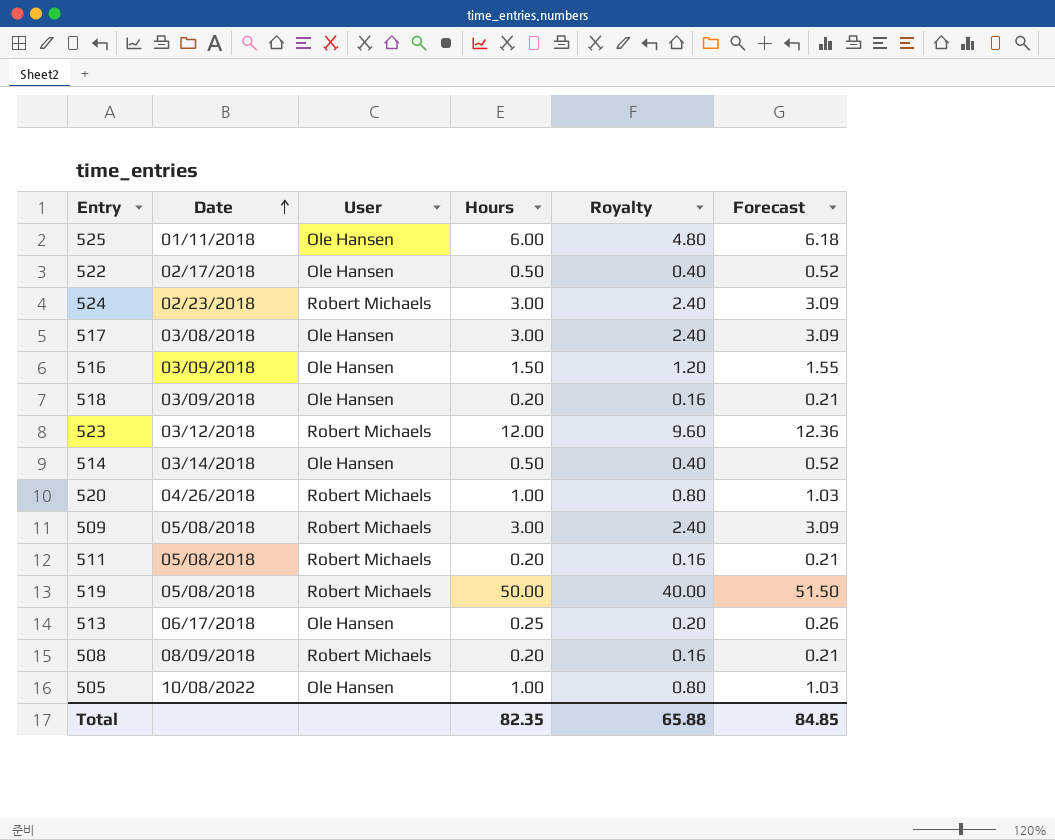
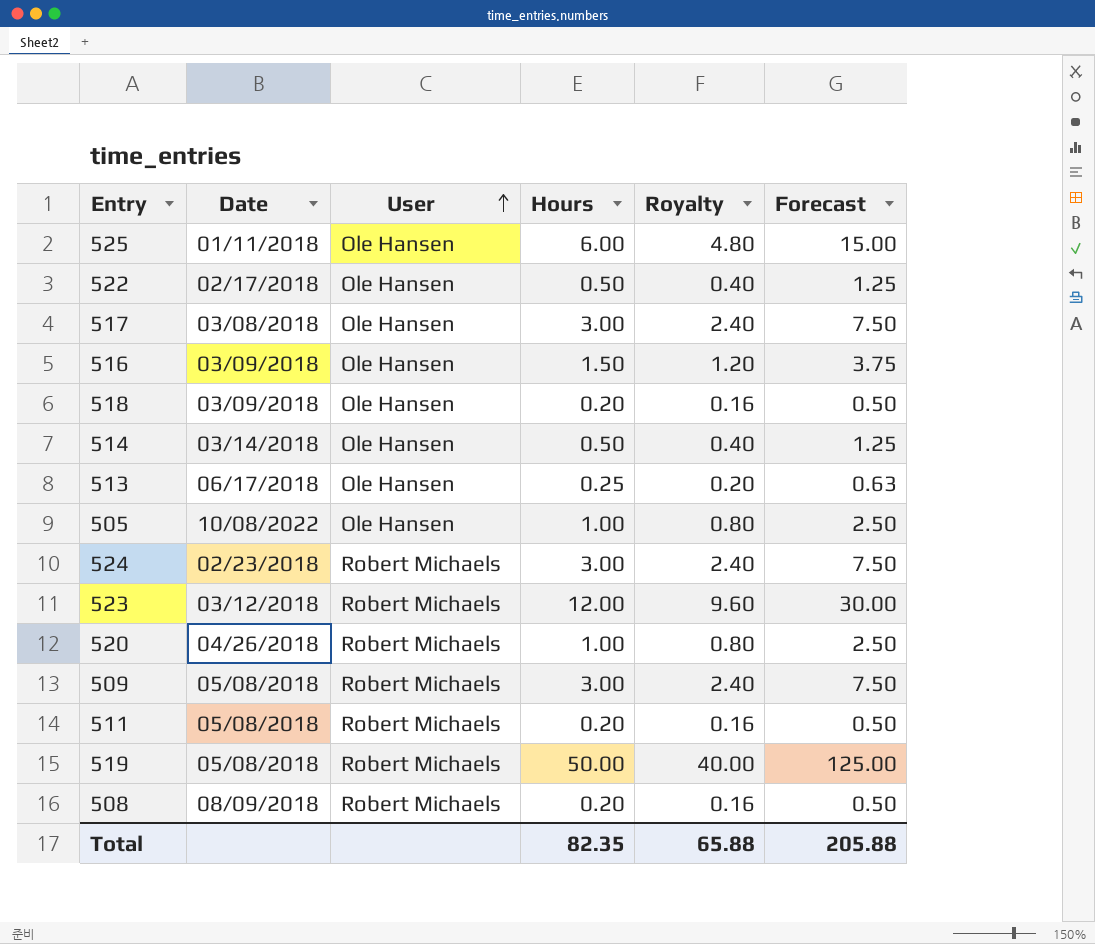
row order: Date ascending -> User ascending
column Forecast | formula: [Hours] * 1.03 -> [Hours] * 2.5
Total | Forecast: 84.85 -> 205.88

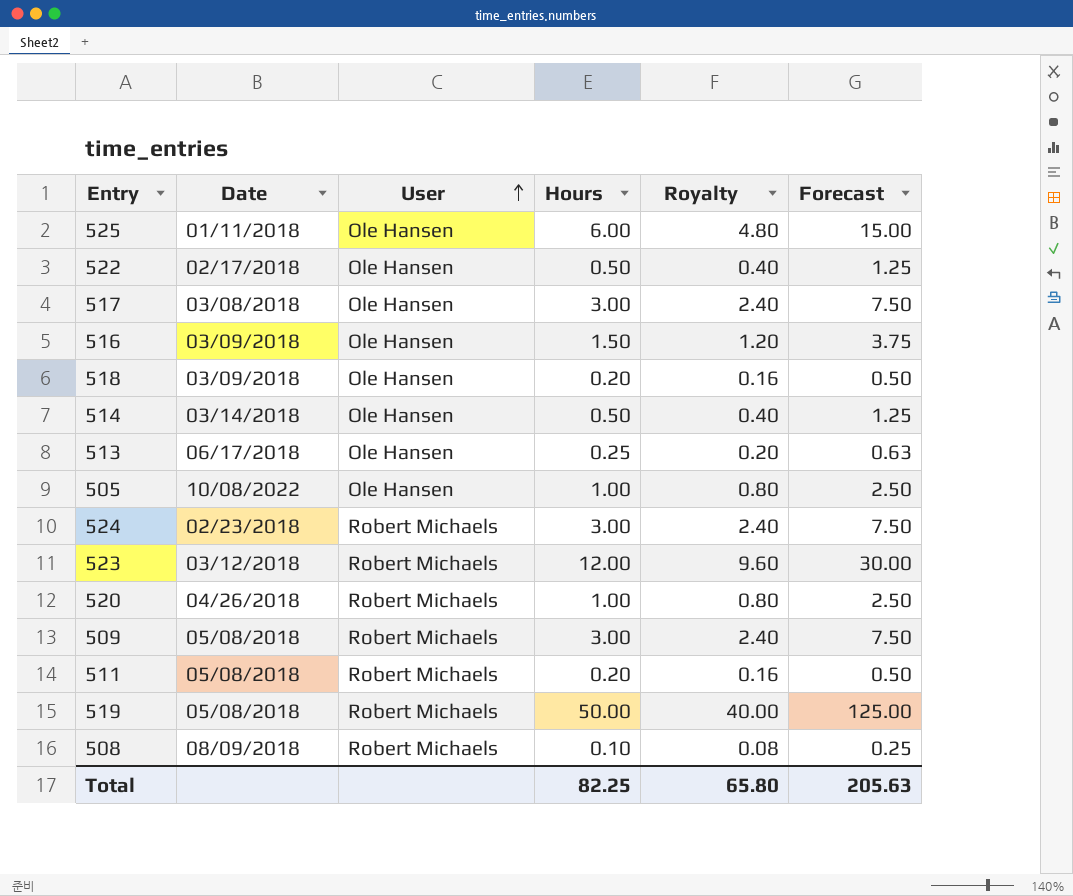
508 | Hours: 0.20 -> 0.10
508 | Royalty: 0.16 -> 0.08
508 | Forecast: 0.50 -> 0.25
Total | Hours: 82.35 -> 82.25
Total | Royalty: 65.88 -> 65.80
Total | Forecast: 205.88 -> 205.63

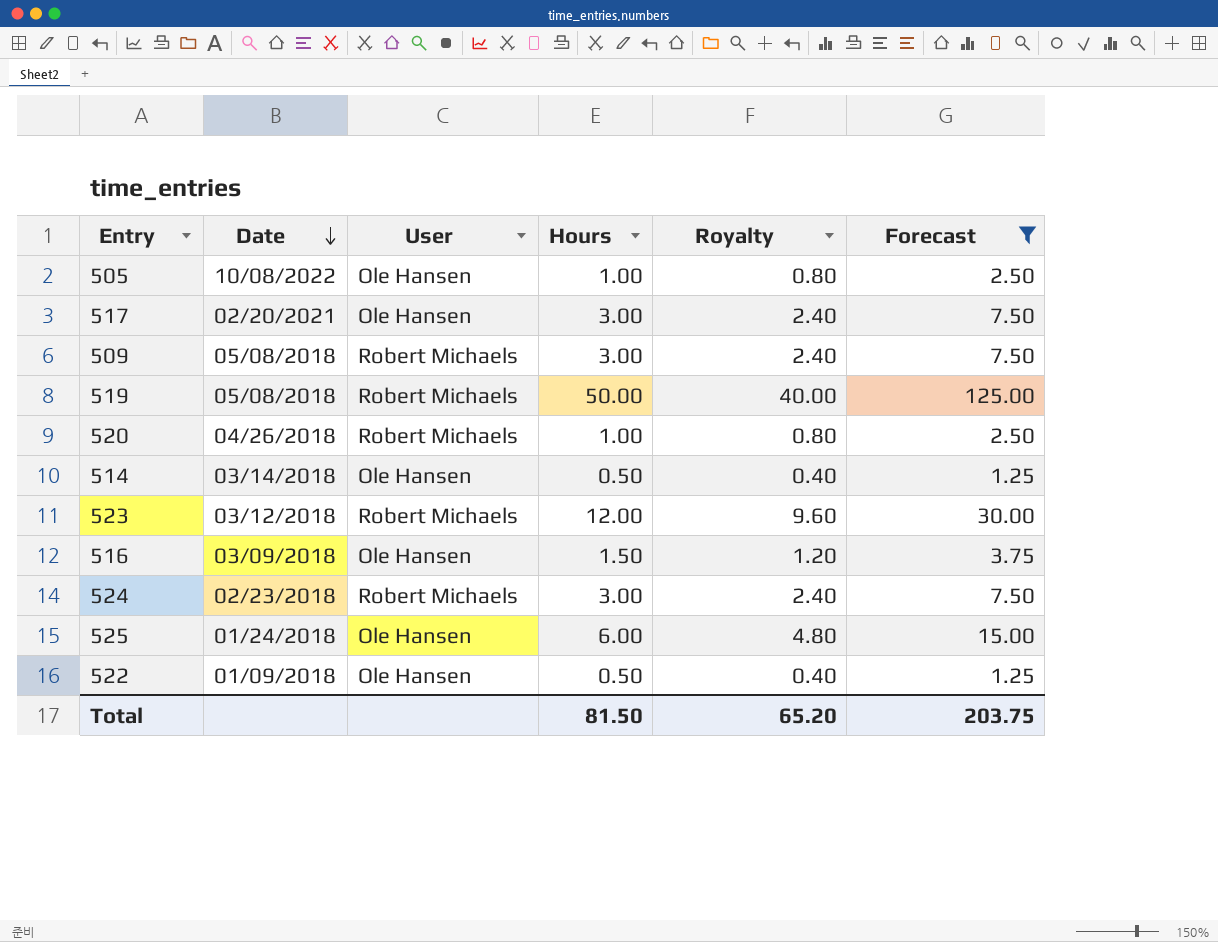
filter: none -> Forecast >= 1.25
row order: User ascending -> Date descending
517 | Date: 03/08/2018 -> 02/20/2021
525 | Date: 01/11/2018 -> 01/24/2018
522 | Date: 02/17/2018 -> 01/09/2018
Total | Hours: 82.25 -> 81.50
Total | Royalty: 65.80 -> 65.20
Total | Forecast: 205.63 -> 203.75

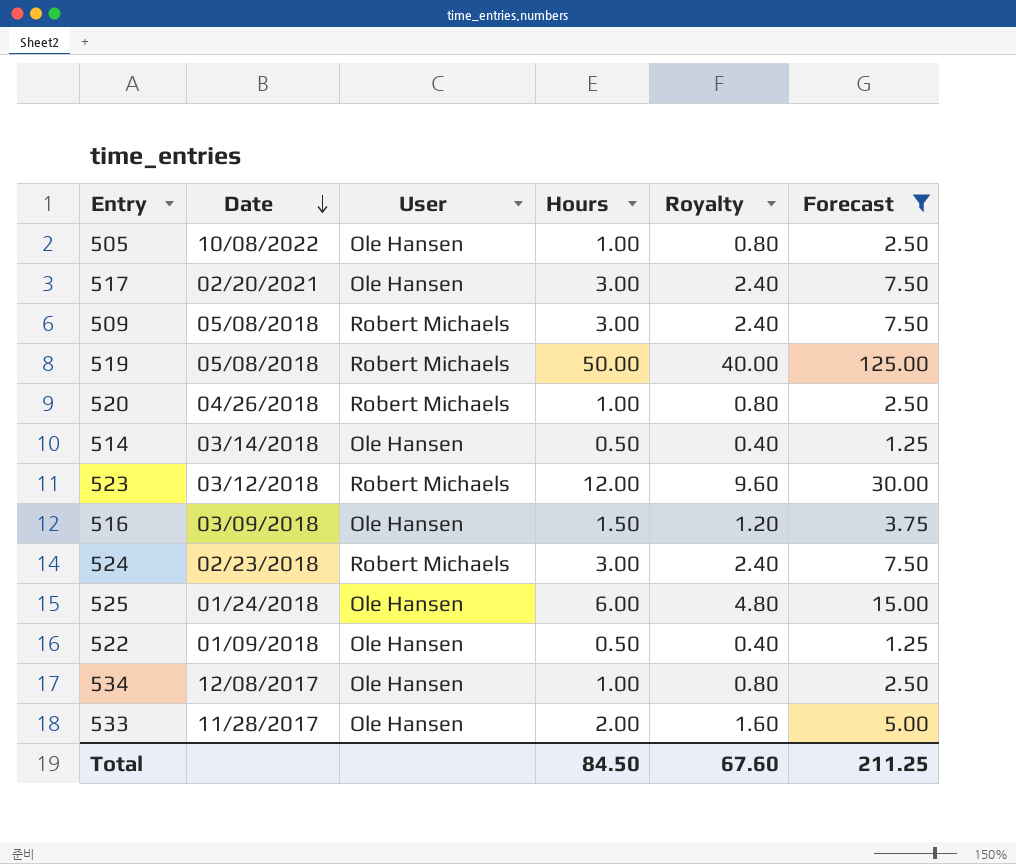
row 534: none -> 12/08/2017 | Ole Hansen | 1.00 | 0.80 | 2.50
row 533: none -> 11/28/2017 | Ole Hansen | 2.00 | 1.60 | 5.00
Total | Hours: 81.50 -> 84.50
Total | Royalty: 65.20 -> 67.60
Total | Forecast: 203.75 -> 211.25

